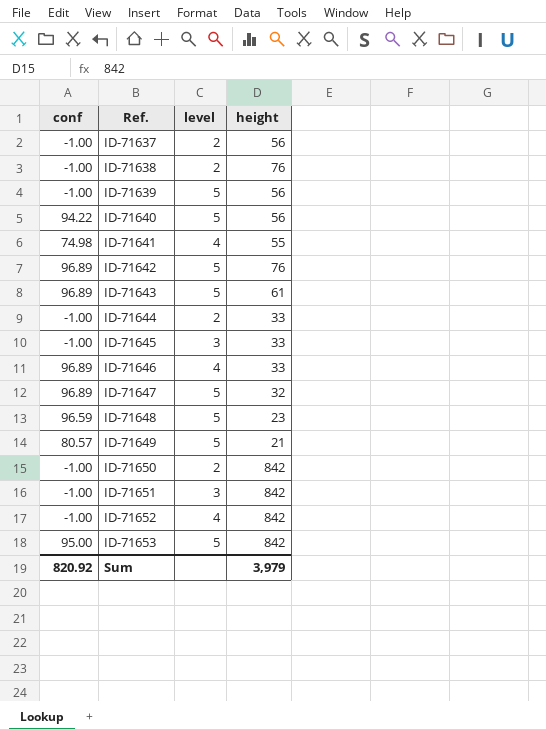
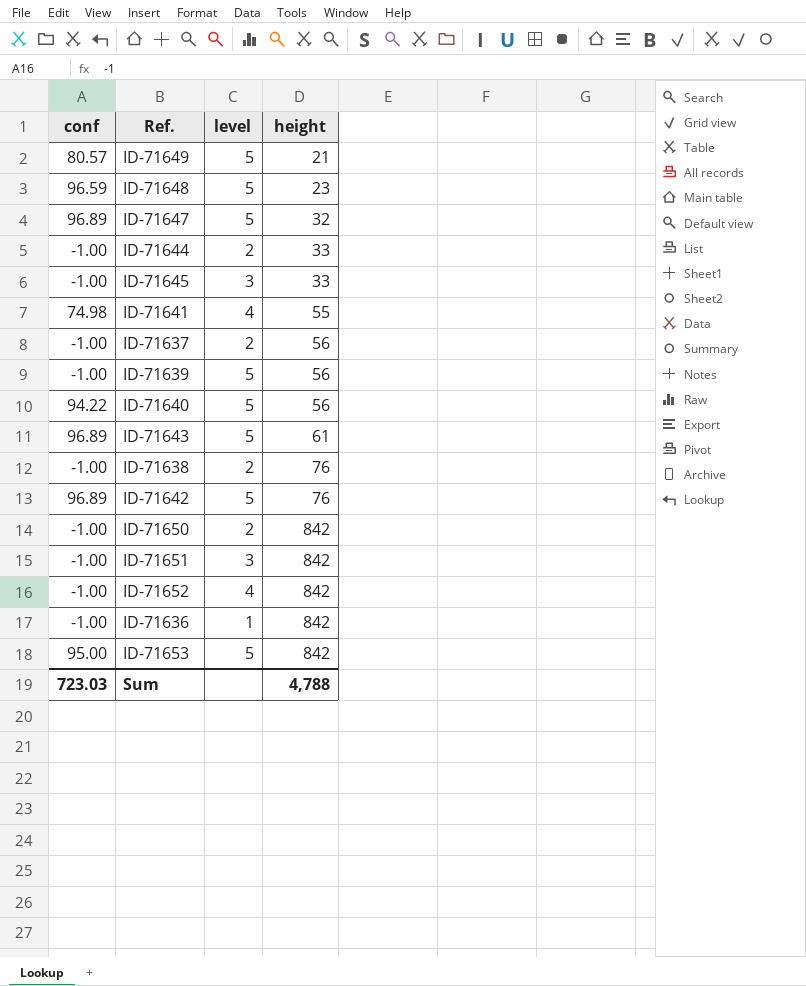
row order: Ref. ascending -> height ascending
row ID-71646: 96.89 | 4 | 33 -> none
row ID-71636: none -> -1.00 | 1 | 842
Sum | conf: 820.92 -> 723.03
Sum | height: 3,979 -> 4,788

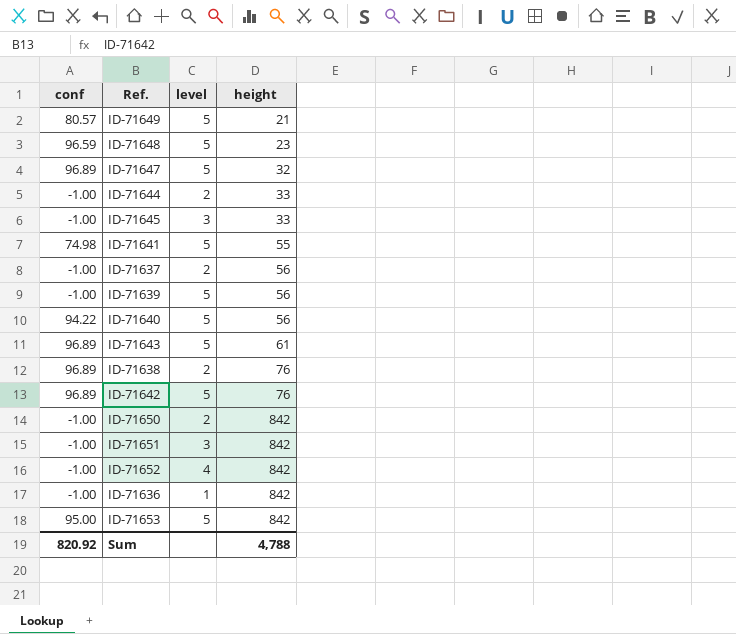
ID-71641 | level: 4 -> 5
ID-71638 | conf: -1.00 -> 96.89
Sum | conf: 723.03 -> 820.92

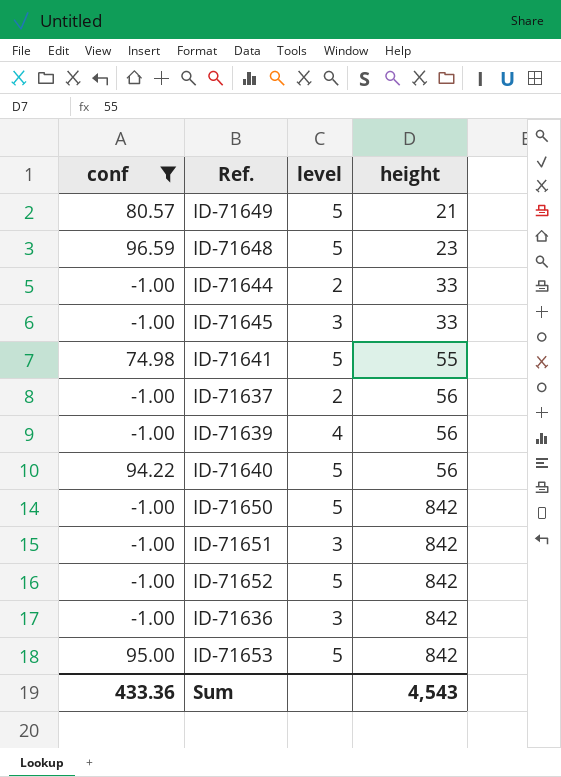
filter: none -> conf != 96.89
ID-71639 | level: 5 -> 4
ID-71650 | level: 2 -> 5
ID-71652 | level: 4 -> 5
ID-71636 | level: 1 -> 3
Sum | conf: 820.92 -> 433.36
Sum | height: 4,788 -> 4,543

